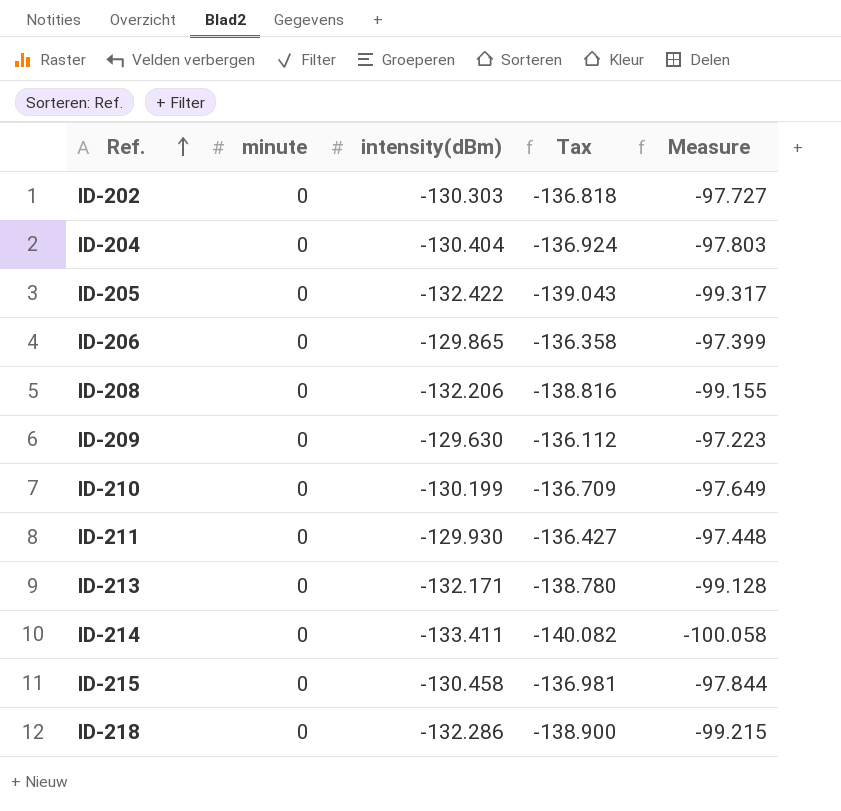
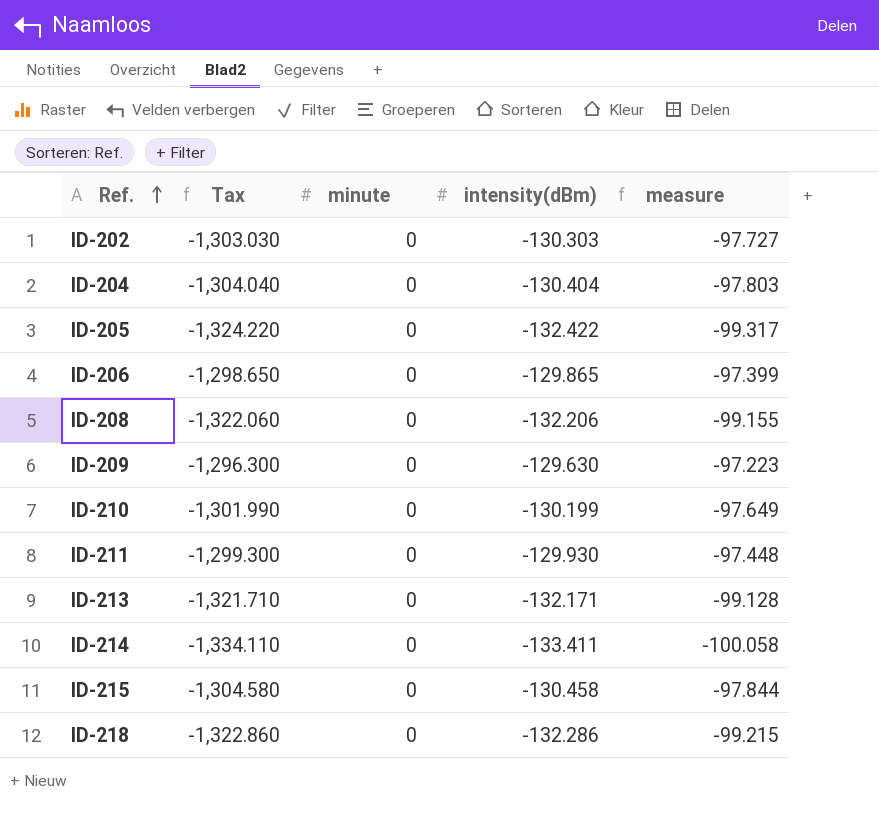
column Tax | formula: [intensity(dBm)] * 1.05 -> [intensity(dBm)] * 10
column Tax | position: 4 -> 2
column name: Measure -> measure

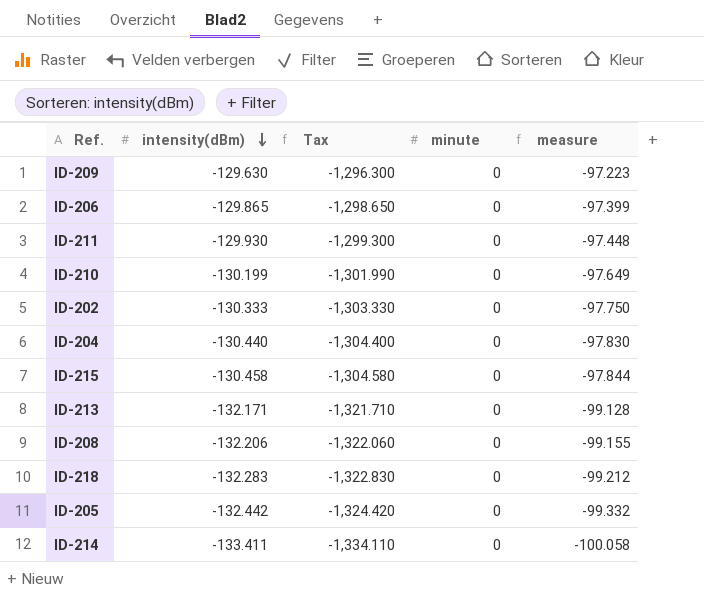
row order: Ref. ascending -> intensity(dBm) descending
column intensity(dBm) | position: 4 -> 2
ID-202 | intensity(dBm): -130.303 -> -130.333
ID-202 | Tax: -1,303.030 -> -1,303.330
ID-202 | measure: -97.727 -> -97.750
ID-204 | intensity(dBm): -130.404 -> -130.440
ID-204 | Tax: -1,304.040 -> -1,304.400
ID-204 | measure: -97.803 -> -97.830
ID-218 | intensity(dBm): -132.286 -> -132.283
ID-218 | Tax: -1,322.860 -> -1,322.830
ID-218 | measure: -99.215 -> -99.212
ID-205 | intensity(dBm): -132.422 -> -132.442
ID-205 | Tax: -1,324.220 -> -1,324.420
ID-205 | measure: -99.317 -> -99.332

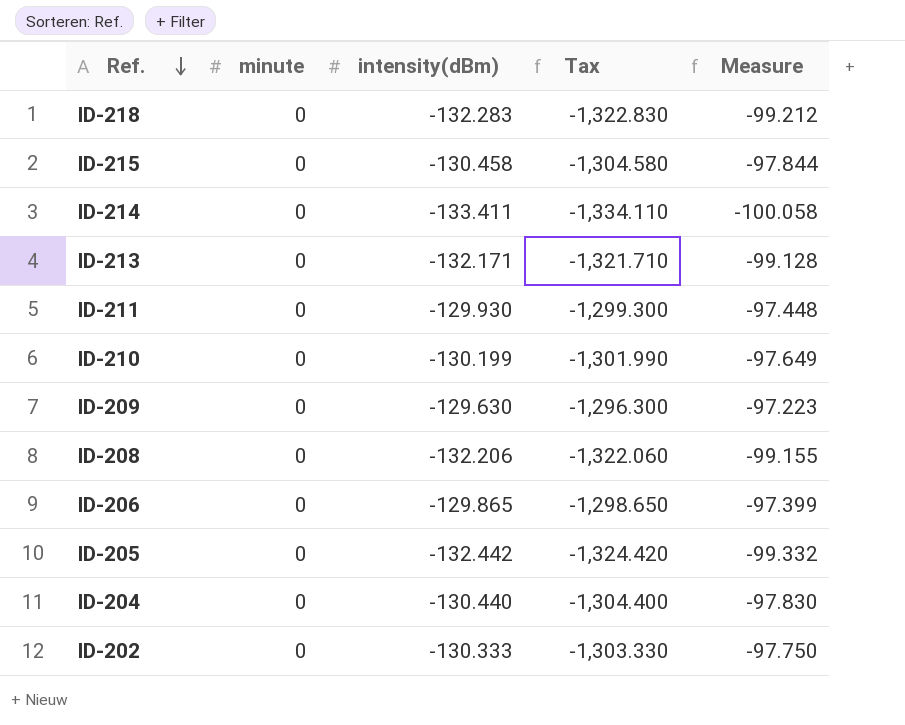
row order: intensity(dBm) descending -> Ref. descending
column minute | position: 4 -> 2
column name: measure -> Measure

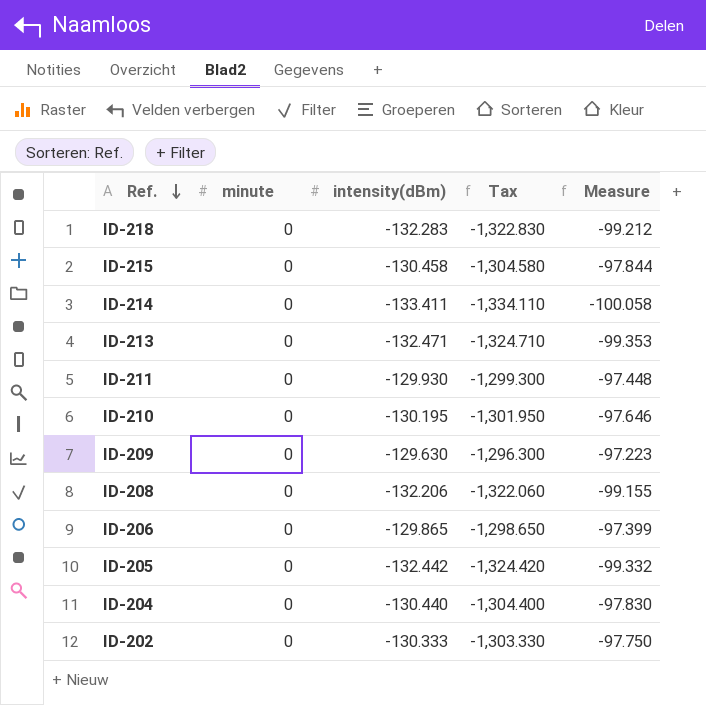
ID-213 | intensity(dBm): -132.171 -> -132.471
ID-213 | Tax: -1,321.710 -> -1,324.710
ID-213 | Measure: -99.128 -> -99.353
ID-210 | intensity(dBm): -130.199 -> -130.195
ID-210 | Tax: -1,301.990 -> -1,301.950
ID-210 | Measure: -97.649 -> -97.646

